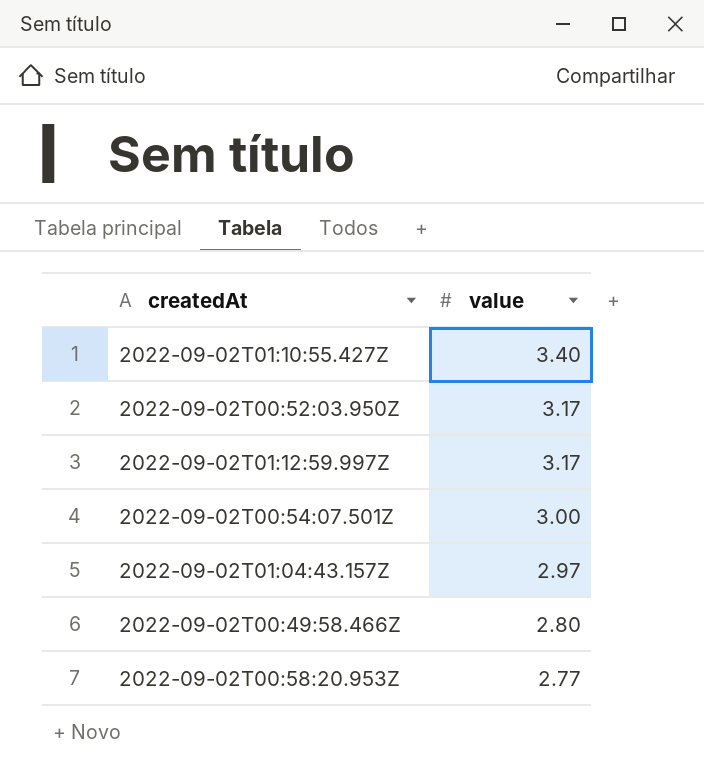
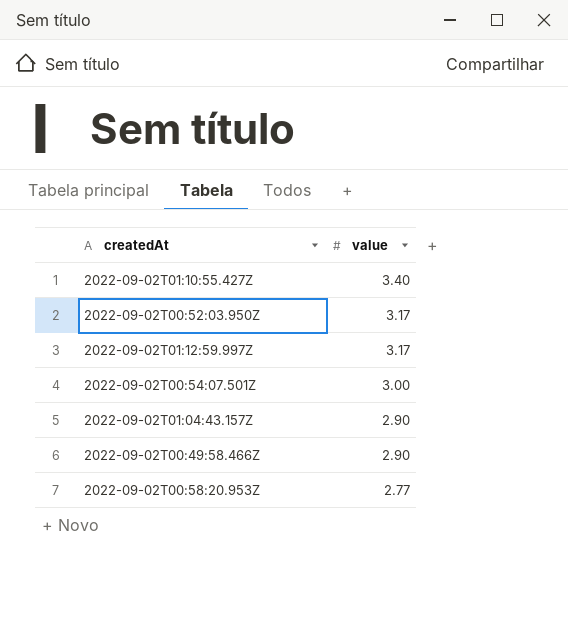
2022-09-02T01:04:43.157Z | value: 2.97 -> 2.90
2022-09-02T00:49:58.466Z | value: 2.80 -> 2.90

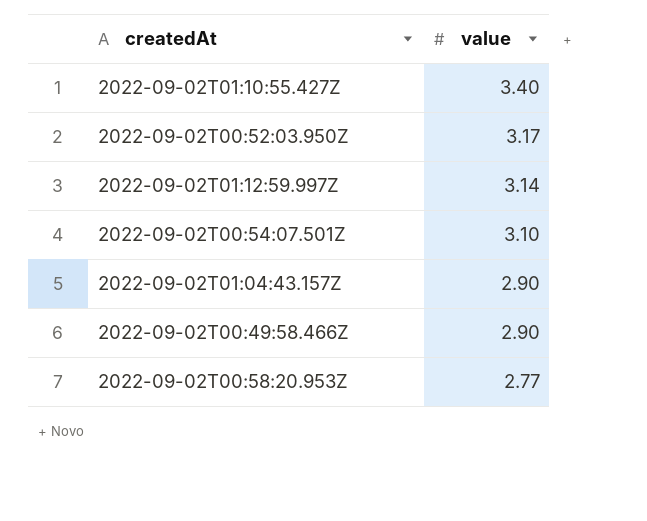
2022-09-02T01:12:59.997Z | value: 3.17 -> 3.14
2022-09-02T00:54:07.501Z | value: 3.00 -> 3.10

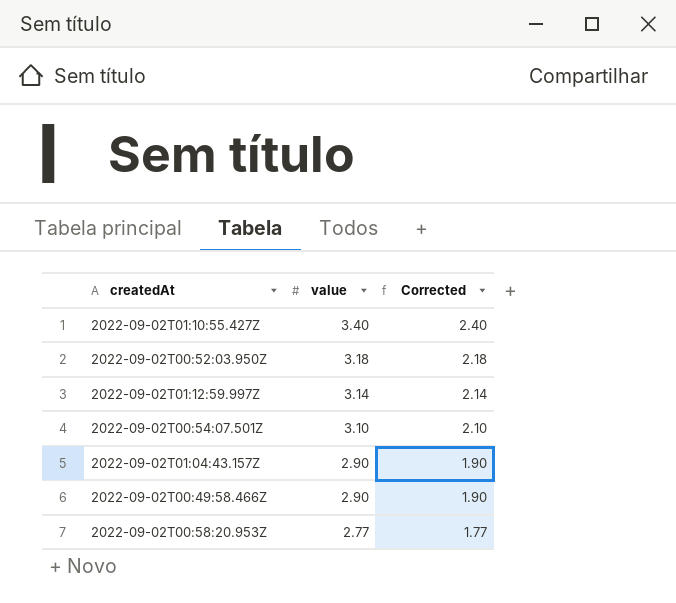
column Corrected | formula: none -> [value] - 1
2022-09-02T00:52:03.950Z | value: 3.17 -> 3.18

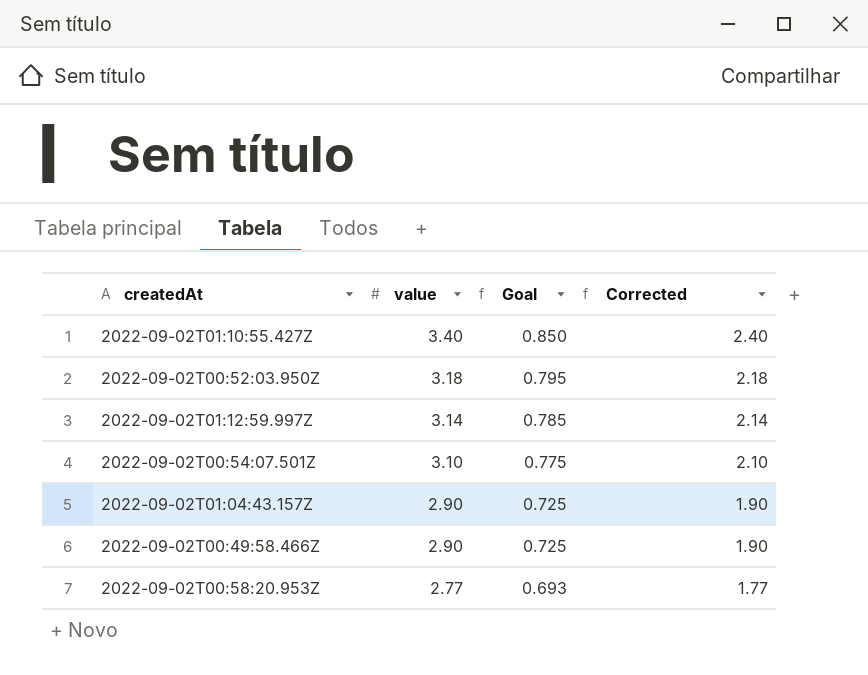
column Goal | formula: none -> [value] * 0.25

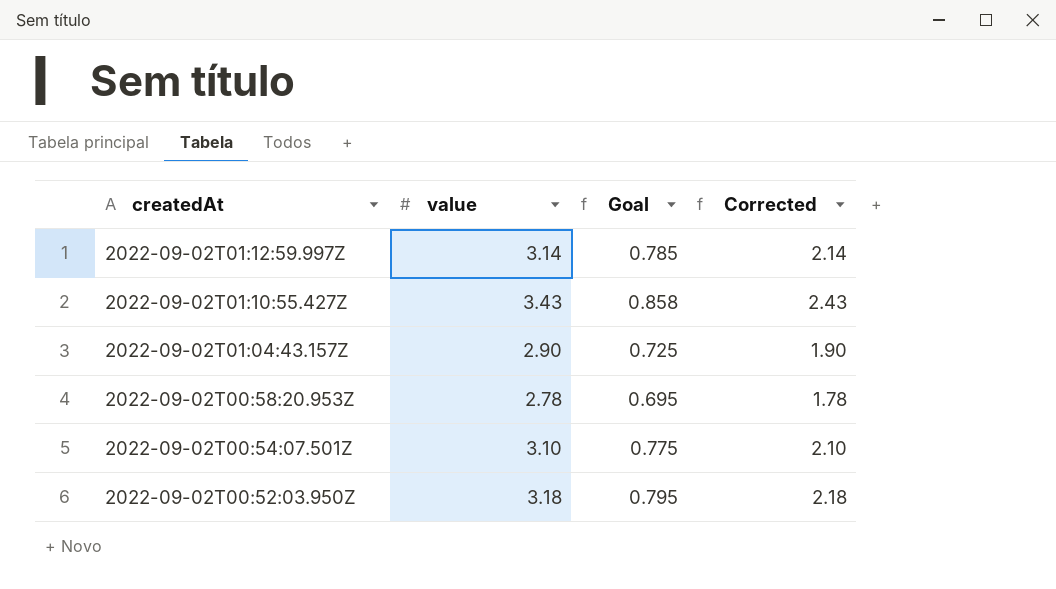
row order: value descending -> createdAt descending
row 2022-09-02T00:49:58.466Z: 2.90 | 0.725 | 1.90 -> none
2022-09-02T01:10:55.427Z | value: 3.40 -> 3.43
2022-09-02T01:10:55.427Z | Goal: 0.850 -> 0.858
2022-09-02T01:10:55.427Z | Corrected: 2.40 -> 2.43
2022-09-02T00:58:20.953Z | value: 2.77 -> 2.78
2022-09-02T00:58:20.953Z | Goal: 0.693 -> 0.695
2022-09-02T00:58:20.953Z | Corrected: 1.77 -> 1.78

